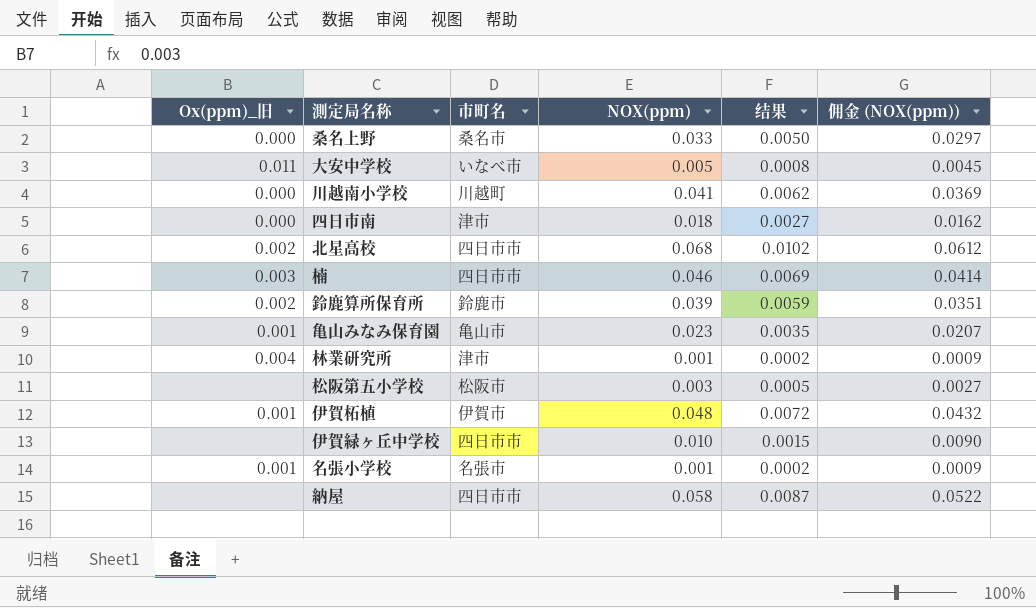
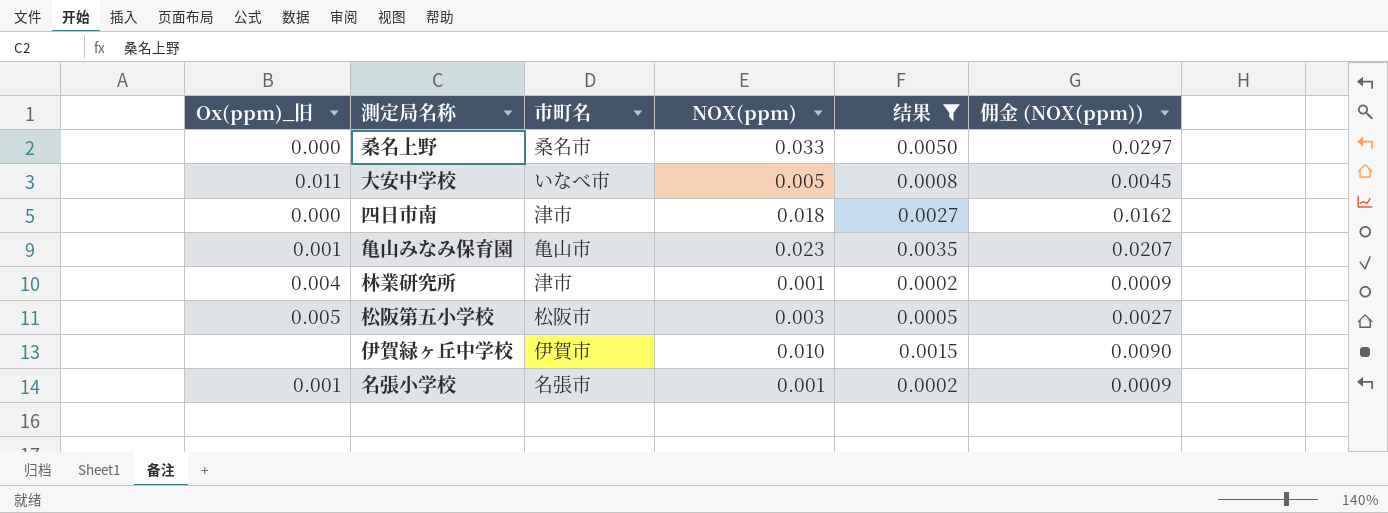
filter: none -> 结果 <= 0.0050
松阪第五小学校 | Ox(ppm)_旧: none -> 0.005
伊賀緑ヶ丘中学校 | 市町名: 四日市市 -> 伊賀市

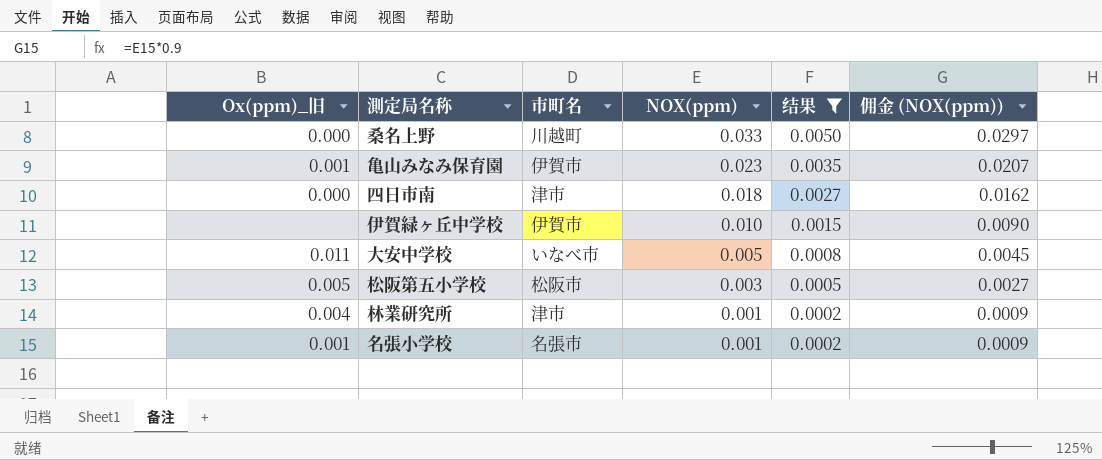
row order: none -> NOX(ppm) descending
桑名上野 | 市町名: 桑名市 -> 川越町
亀山みなみ保育園 | 市町名: 亀山市 -> 伊賀市

